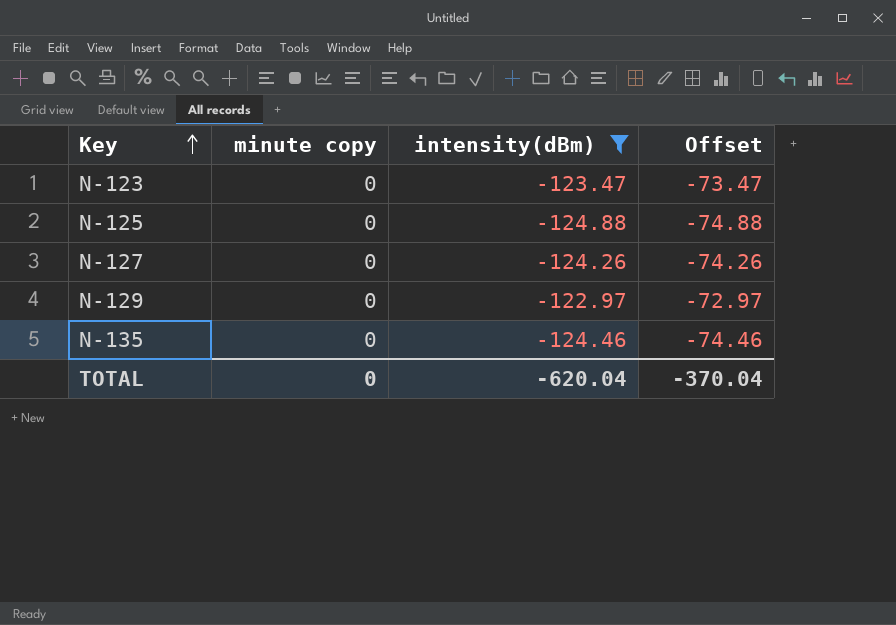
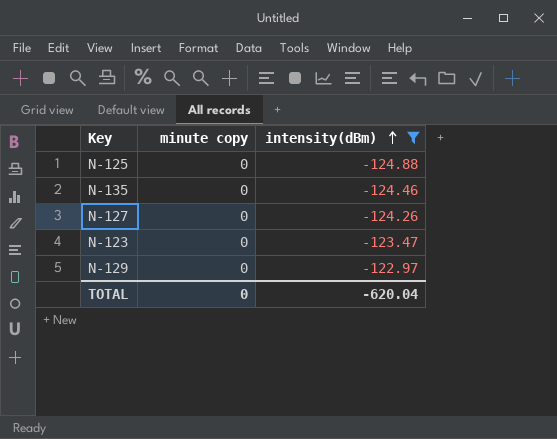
row order: Key ascending -> intensity(dBm) ascending
column Offset | formula: [intensity(dBm)] + 50 -> none

